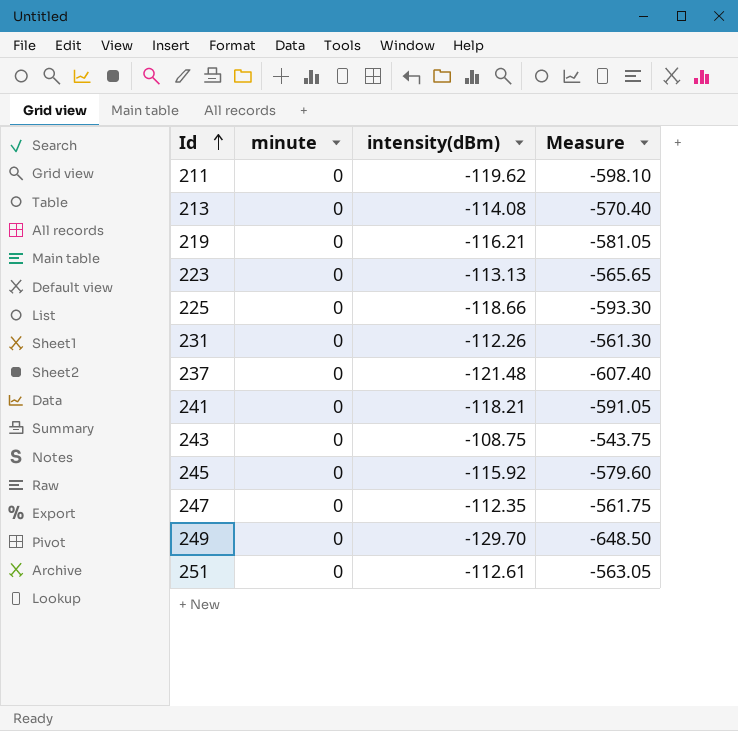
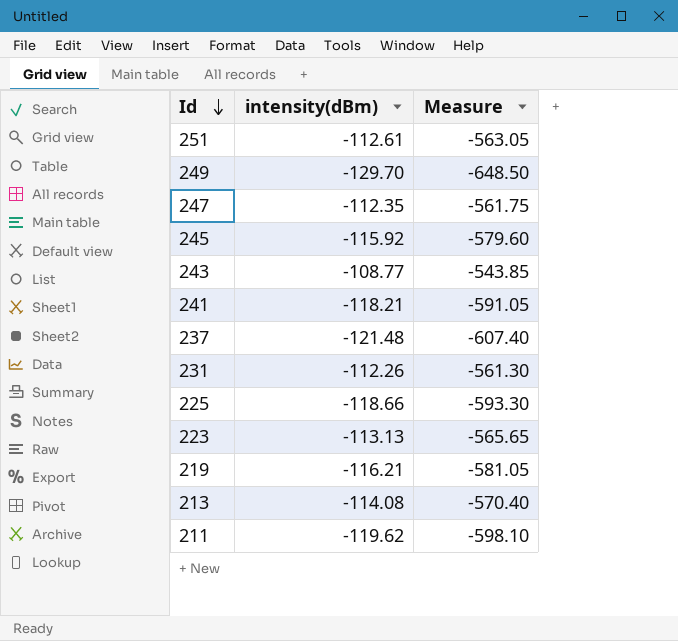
row order: Id ascending -> Id descending
column minute | position: 2 -> none
243 | intensity(dBm): -108.75 -> -108.77
243 | Measure: -543.75 -> -543.85

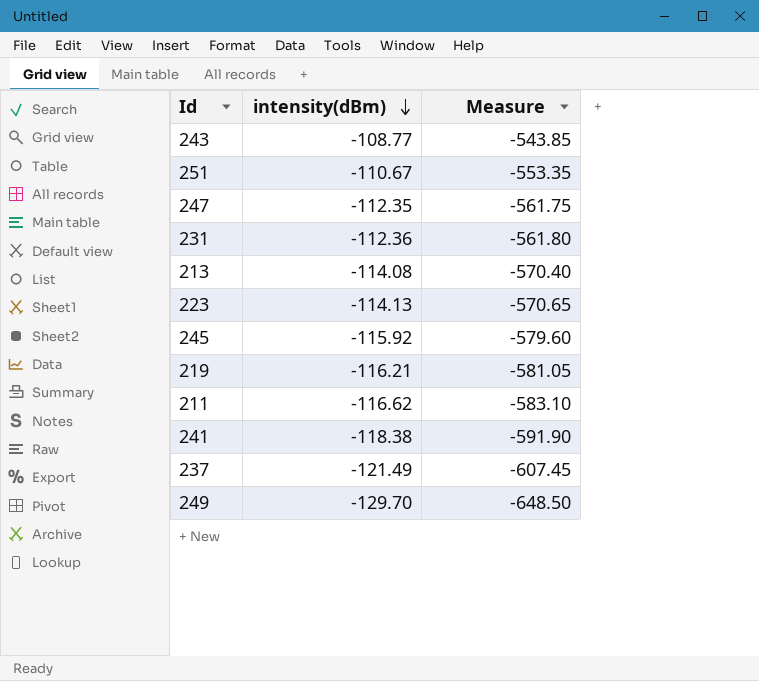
row order: Id descending -> intensity(dBm) descending
row 225: -118.66 | -593.30 -> none
251 | intensity(dBm): -112.61 -> -110.67
251 | Measure: -563.05 -> -553.35
231 | intensity(dBm): -112.26 -> -112.36
231 | Measure: -561.30 -> -561.80
223 | intensity(dBm): -113.13 -> -114.13
223 | Measure: -565.65 -> -570.65
211 | intensity(dBm): -119.62 -> -116.62
211 | Measure: -598.10 -> -583.10
241 | intensity(dBm): -118.21 -> -118.38
241 | Measure: -591.05 -> -591.90
237 | intensity(dBm): -121.48 -> -121.49
237 | Measure: -607.40 -> -607.45

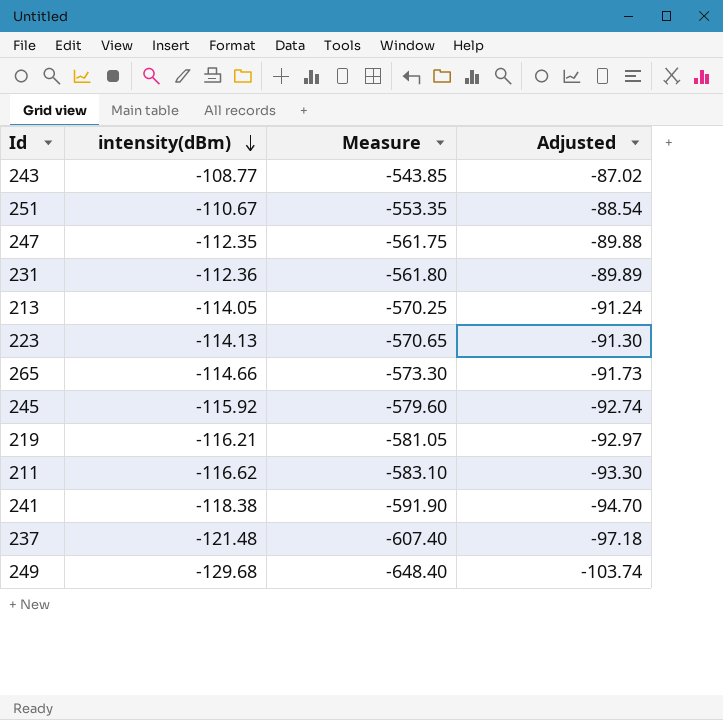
column Adjusted | formula: none -> [intensity(dBm)] * 0.8
213 | intensity(dBm): -114.08 -> -114.05
213 | Measure: -570.40 -> -570.25
row 265: none -> -114.66 | -573.30 | -91.73
237 | intensity(dBm): -121.49 -> -121.48
237 | Measure: -607.45 -> -607.40
249 | intensity(dBm): -129.70 -> -129.68
249 | Measure: -648.50 -> -648.40

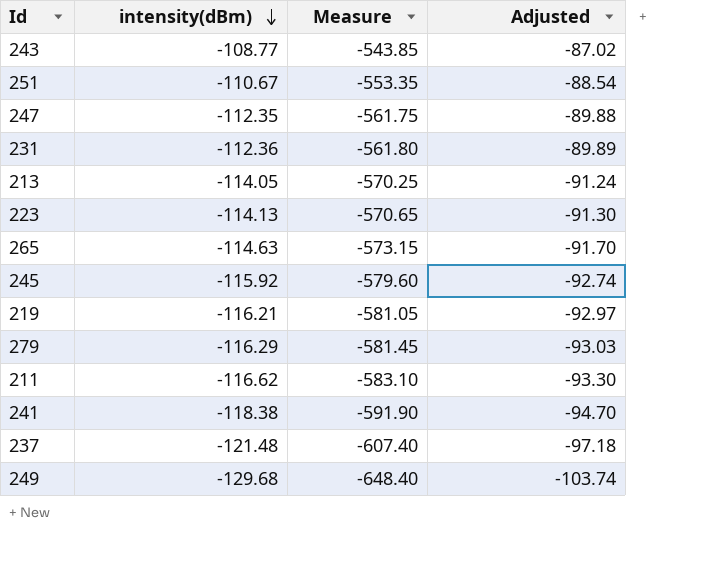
265 | intensity(dBm): -114.66 -> -114.63
265 | Measure: -573.30 -> -573.15
265 | Adjusted: -91.73 -> -91.70
row 279: none -> -116.29 | -581.45 | -93.03

